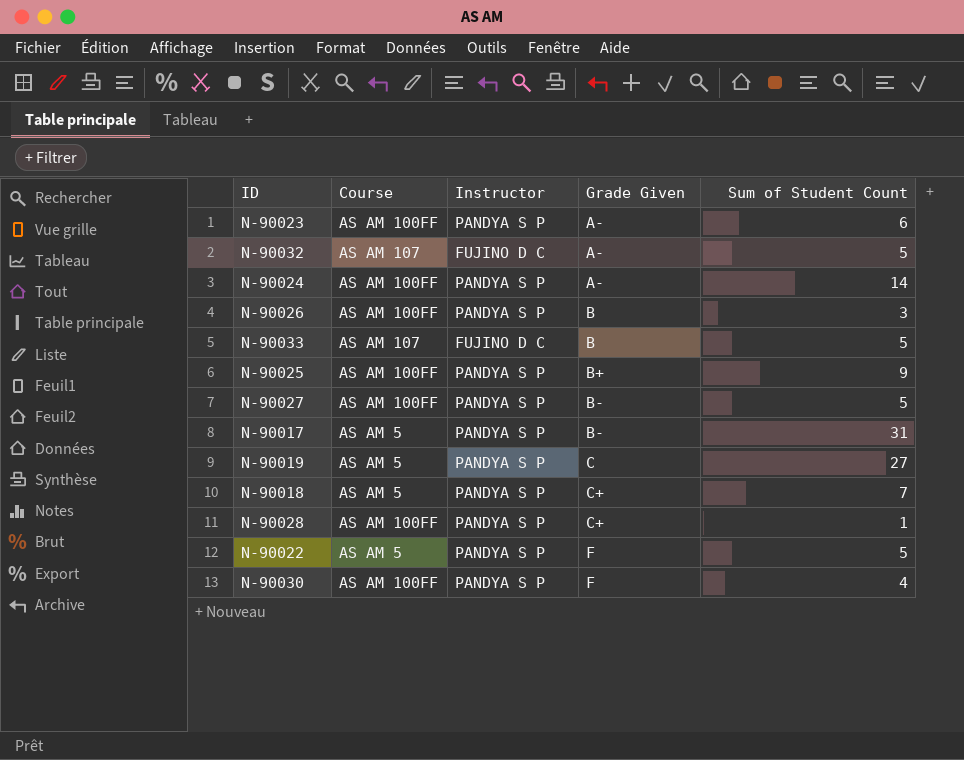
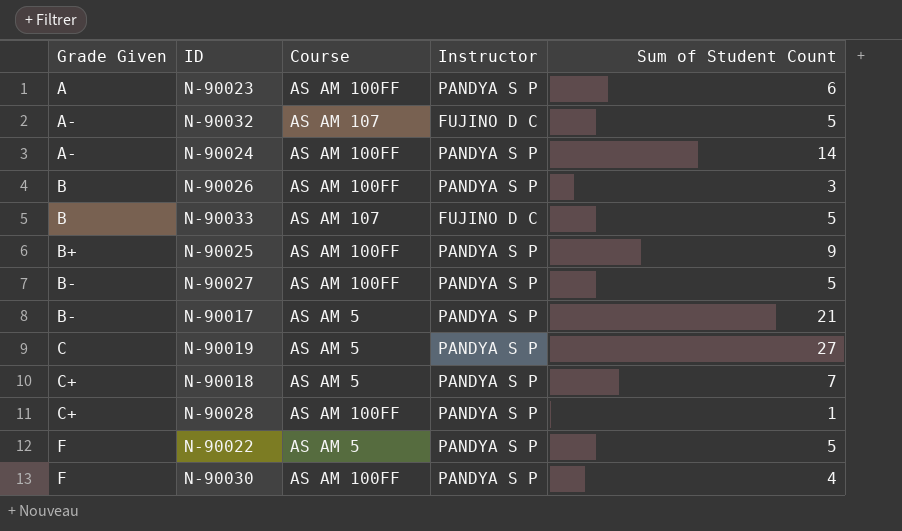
column Grade Given | position: 4 -> 1
N-90023 | Grade Given: A- -> A
N-90017 | Sum of Student Count: 31 -> 21

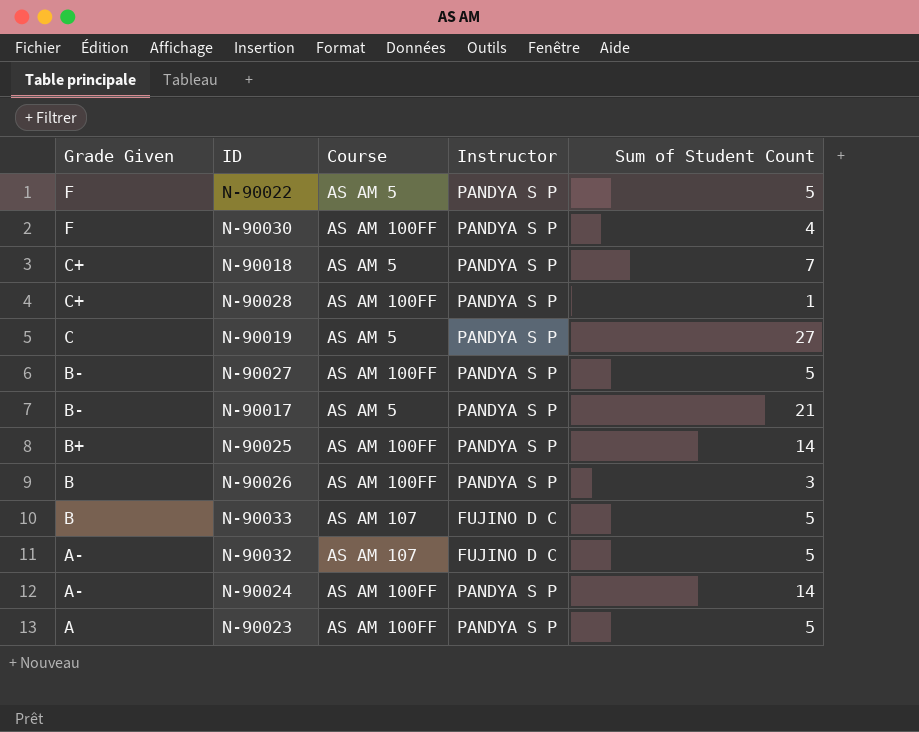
row order: Grade Given ascending -> Grade Given descending
N-90025 | Sum of Student Count: 9 -> 14
N-90023 | Sum of Student Count: 6 -> 5

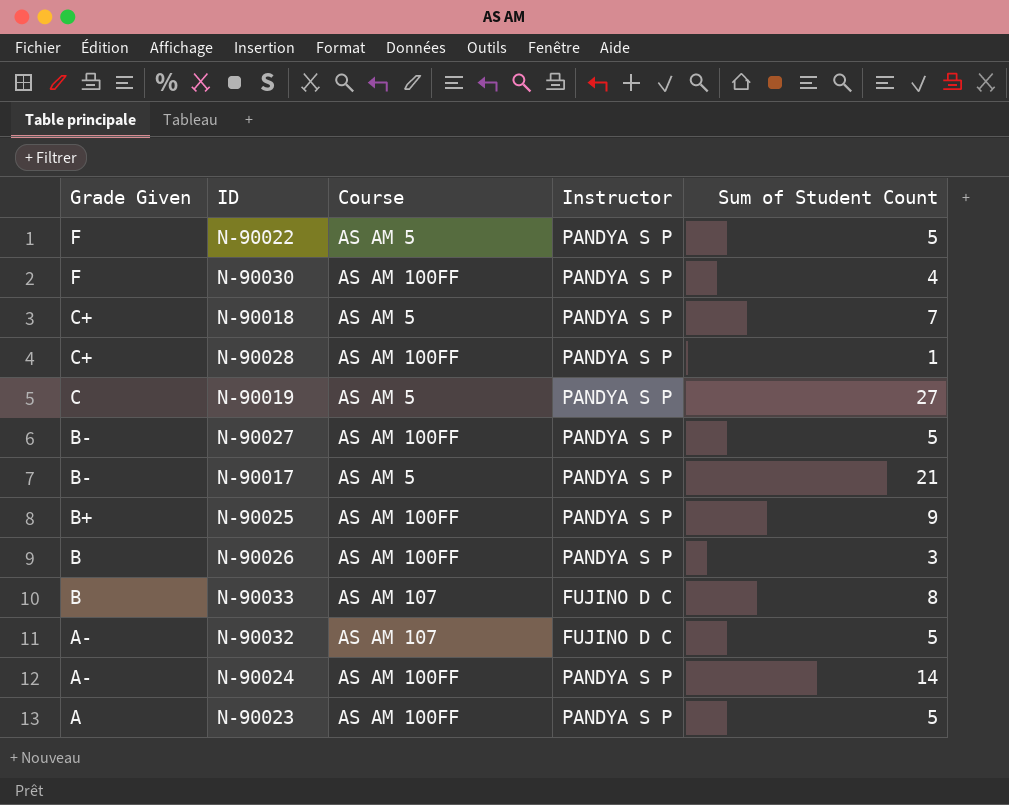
N-90025 | Sum of Student Count: 14 -> 9
N-90033 | Sum of Student Count: 5 -> 8

